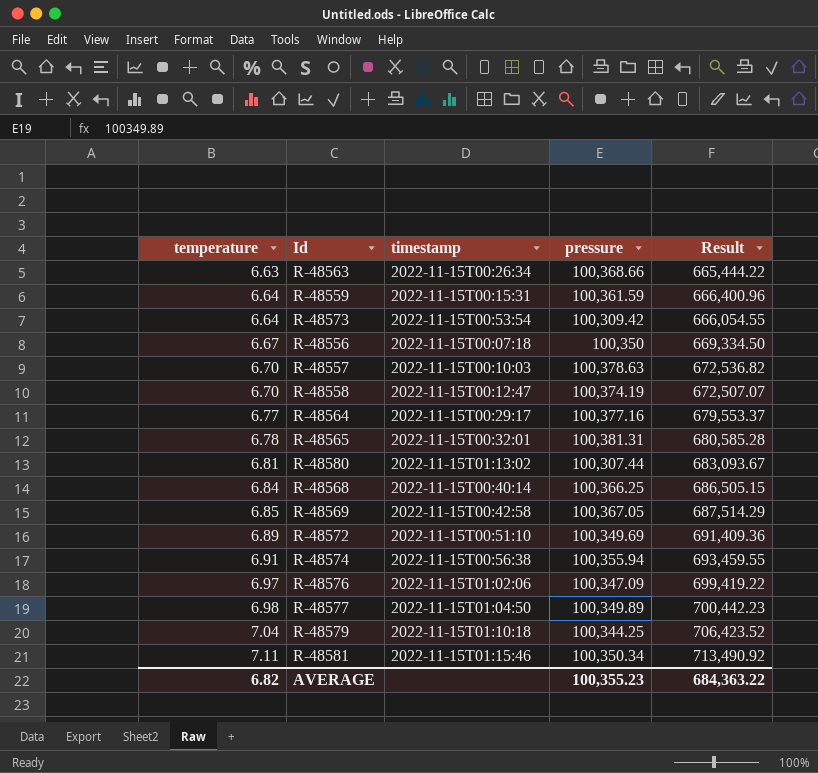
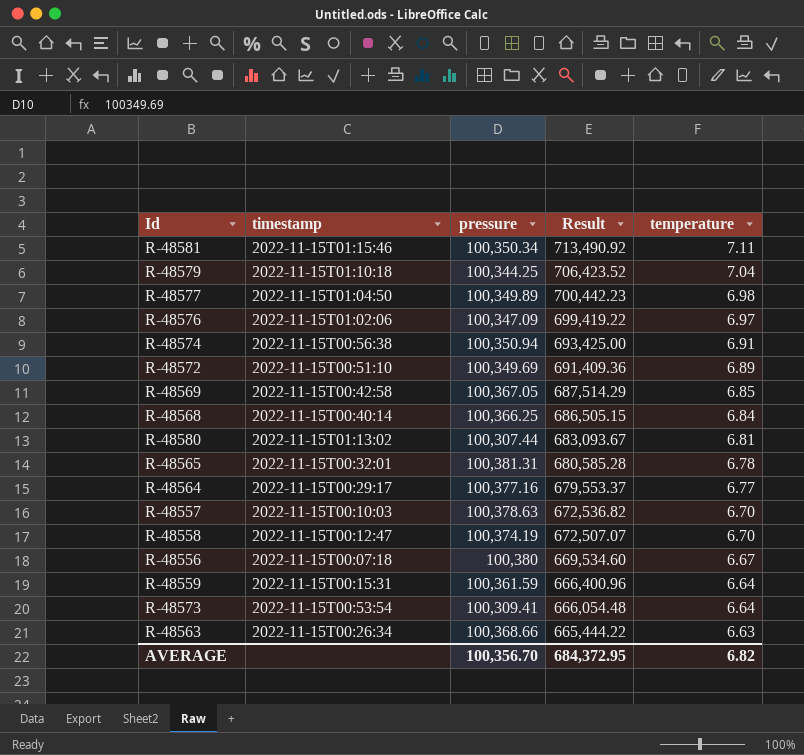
row order: temperature ascending -> Result descending
column temperature | position: 1 -> 5
R-48574 | pressure: 100,355.94 -> 100,350.94
R-48574 | Result: 693,459.55 -> 693,425.00
R-48556 | pressure: 100,350 -> 100,380
R-48556 | Result: 669,334.50 -> 669,534.60
R-48573 | pressure: 100,309.42 -> 100,309.41
R-48573 | Result: 666,054.55 -> 666,054.48
AVERAGE | pressure: 100,355.23 -> 100,356.70
AVERAGE | Result: 684,363.22 -> 684,372.95

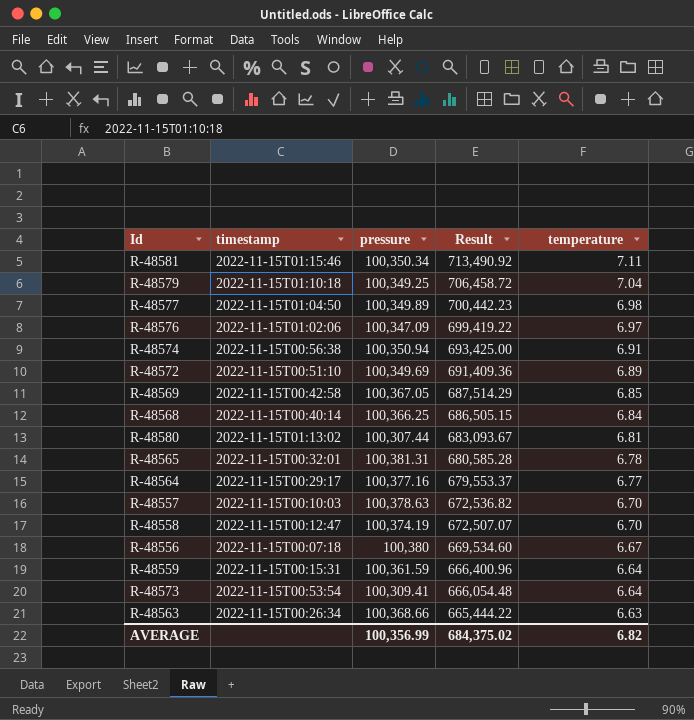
R-48579 | pressure: 100,344.25 -> 100,349.25
R-48579 | Result: 706,423.52 -> 706,458.72
AVERAGE | pressure: 100,356.70 -> 100,356.99
AVERAGE | Result: 684,372.95 -> 684,375.02

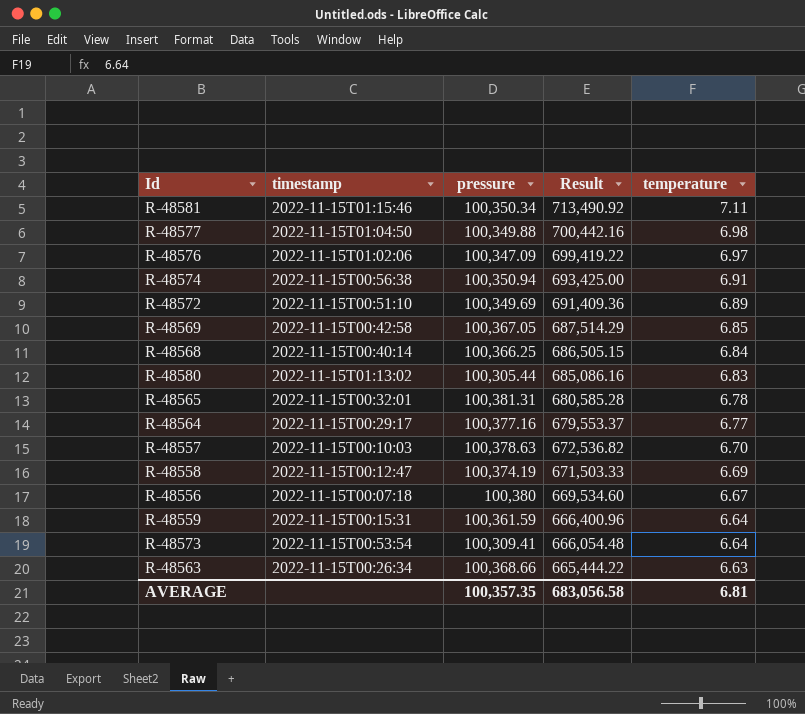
row R-48579: 2022-11-15T01:10:18 | 100,349.25 | 706,458.72 | 7.04 -> none
R-48577 | pressure: 100,349.89 -> 100,349.88
R-48577 | Result: 700,442.23 -> 700,442.16
R-48580 | pressure: 100,307.44 -> 100,305.44
R-48580 | Result: 683,093.67 -> 685,086.16
R-48580 | temperature: 6.81 -> 6.83
R-48558 | Result: 672,507.07 -> 671,503.33
R-48558 | temperature: 6.70 -> 6.69
AVERAGE | pressure: 100,356.99 -> 100,357.35
AVERAGE | Result: 684,375.02 -> 683,056.58
AVERAGE | temperature: 6.82 -> 6.81

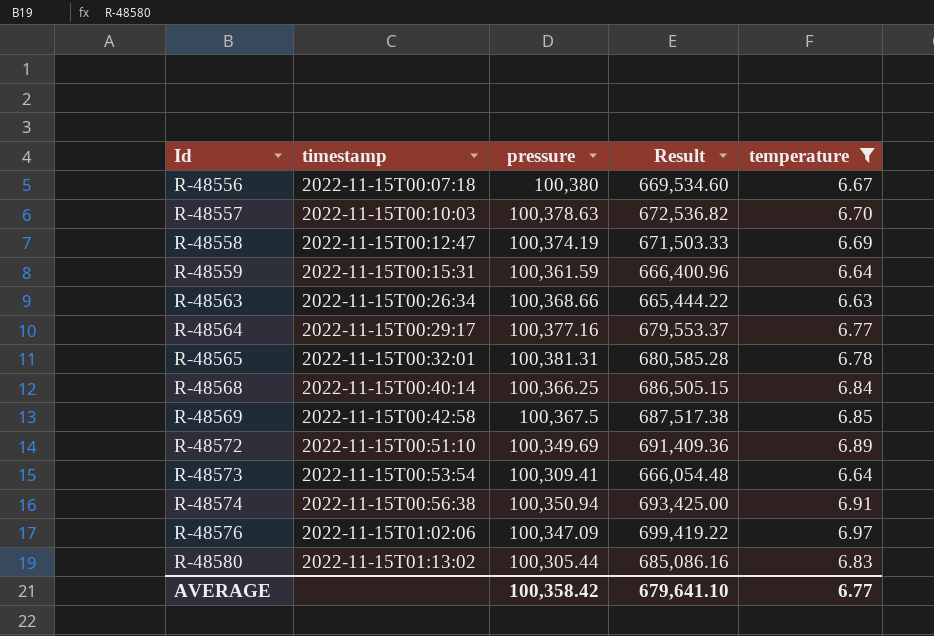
filter: none -> temperature <= 6.97
row order: Result descending -> Id ascending
R-48569 | pressure: 100,367.05 -> 100,367.5
R-48569 | Result: 687,514.29 -> 687,517.38
AVERAGE | pressure: 100,357.35 -> 100,358.42
AVERAGE | Result: 683,056.58 -> 679,641.10
AVERAGE | temperature: 6.81 -> 6.77

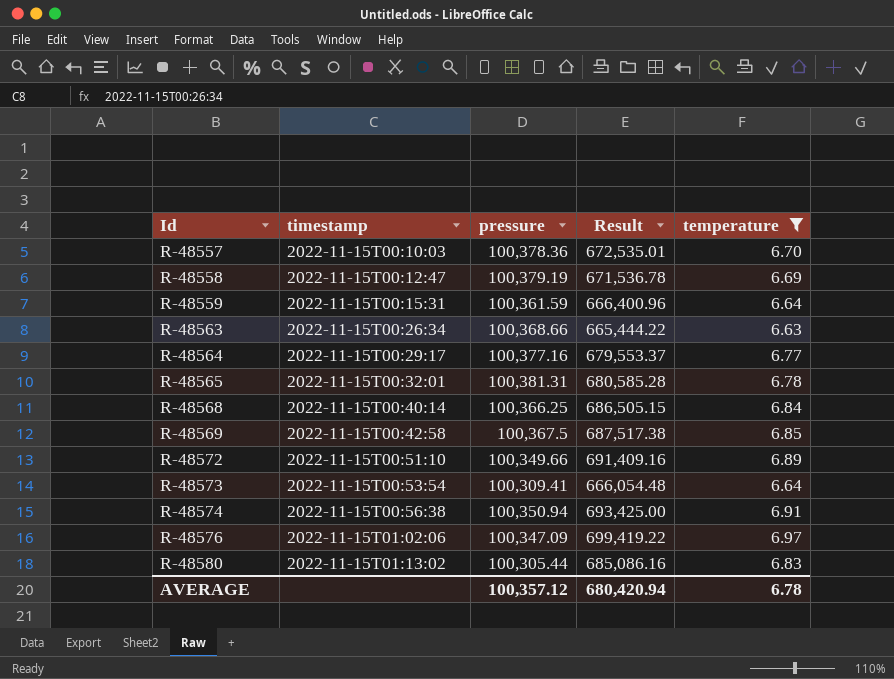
row R-48556: 2022-11-15T00:07:18 | 100,380 | 669,534.60 | 6.67 -> none
R-48557 | pressure: 100,378.63 -> 100,378.36
R-48557 | Result: 672,536.82 -> 672,535.01
R-48558 | pressure: 100,374.19 -> 100,379.19
R-48558 | Result: 671,503.33 -> 671,536.78
R-48572 | pressure: 100,349.69 -> 100,349.66
R-48572 | Result: 691,409.36 -> 691,409.16
AVERAGE | pressure: 100,358.42 -> 100,357.12
AVERAGE | Result: 679,641.10 -> 680,420.94
AVERAGE | temperature: 6.77 -> 6.78

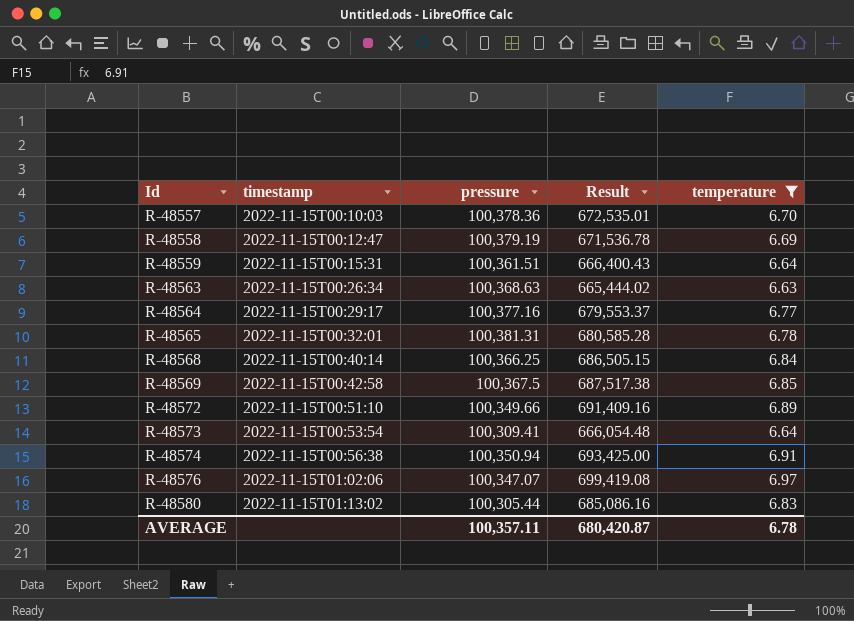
R-48559 | pressure: 100,361.59 -> 100,361.51
R-48559 | Result: 666,400.96 -> 666,400.43
R-48563 | pressure: 100,368.66 -> 100,368.63
R-48563 | Result: 665,444.22 -> 665,444.02
R-48576 | pressure: 100,347.09 -> 100,347.07
R-48576 | Result: 699,419.22 -> 699,419.08
AVERAGE | pressure: 100,357.12 -> 100,357.11
AVERAGE | Result: 680,420.94 -> 680,420.87

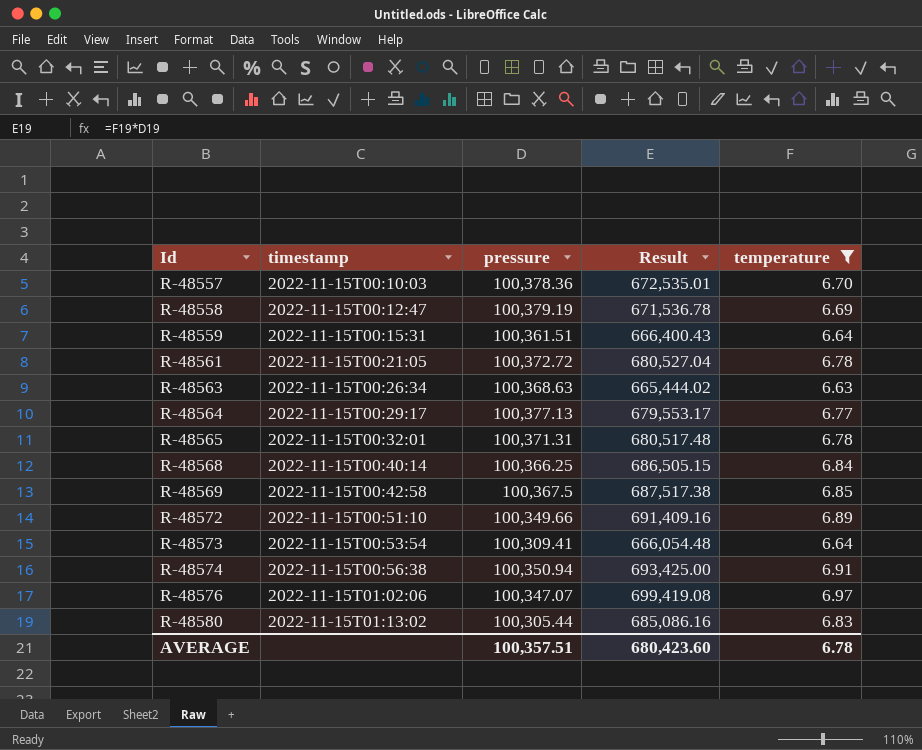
row R-48561: none -> 2022-11-15T00:21:05 | 100,372.72 | 680,527.04 | 6.78
R-48564 | pressure: 100,377.16 -> 100,377.13
R-48564 | Result: 679,553.37 -> 679,553.17
R-48565 | pressure: 100,381.31 -> 100,371.31
R-48565 | Result: 680,585.28 -> 680,517.48
AVERAGE | pressure: 100,357.11 -> 100,357.51
AVERAGE | Result: 680,420.87 -> 680,423.60

